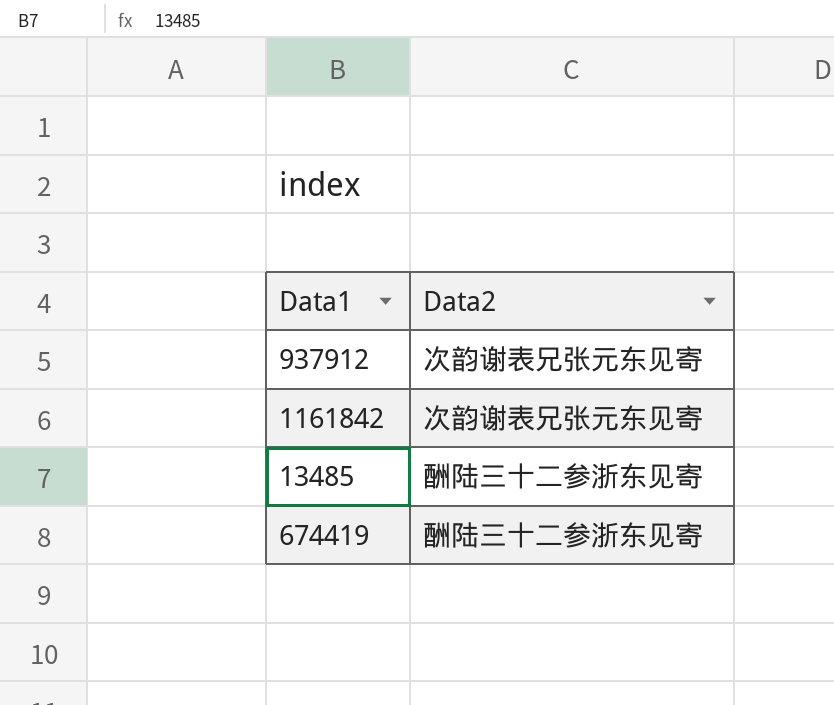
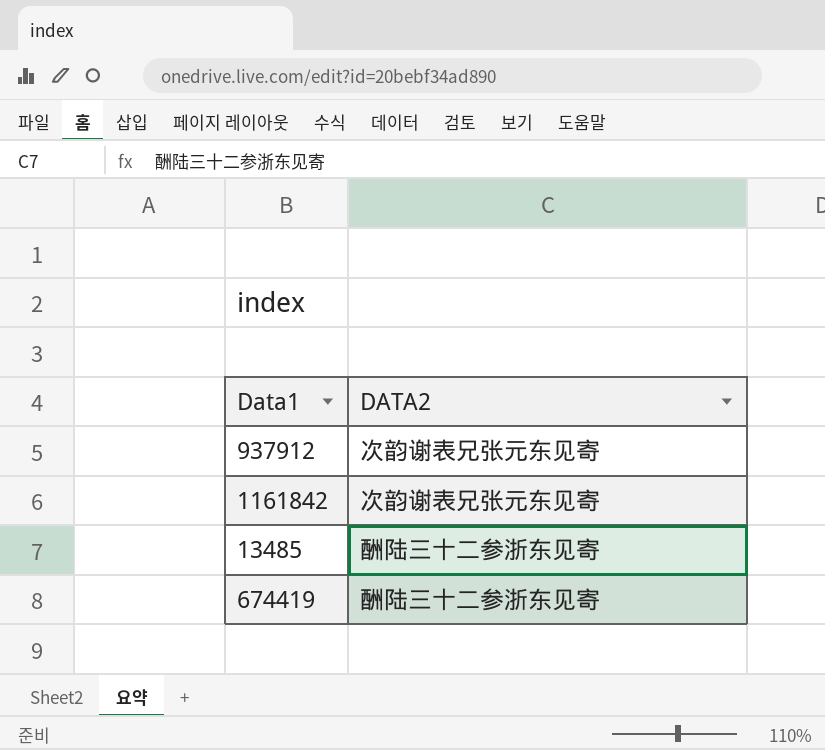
column name: Data2 -> DATA2

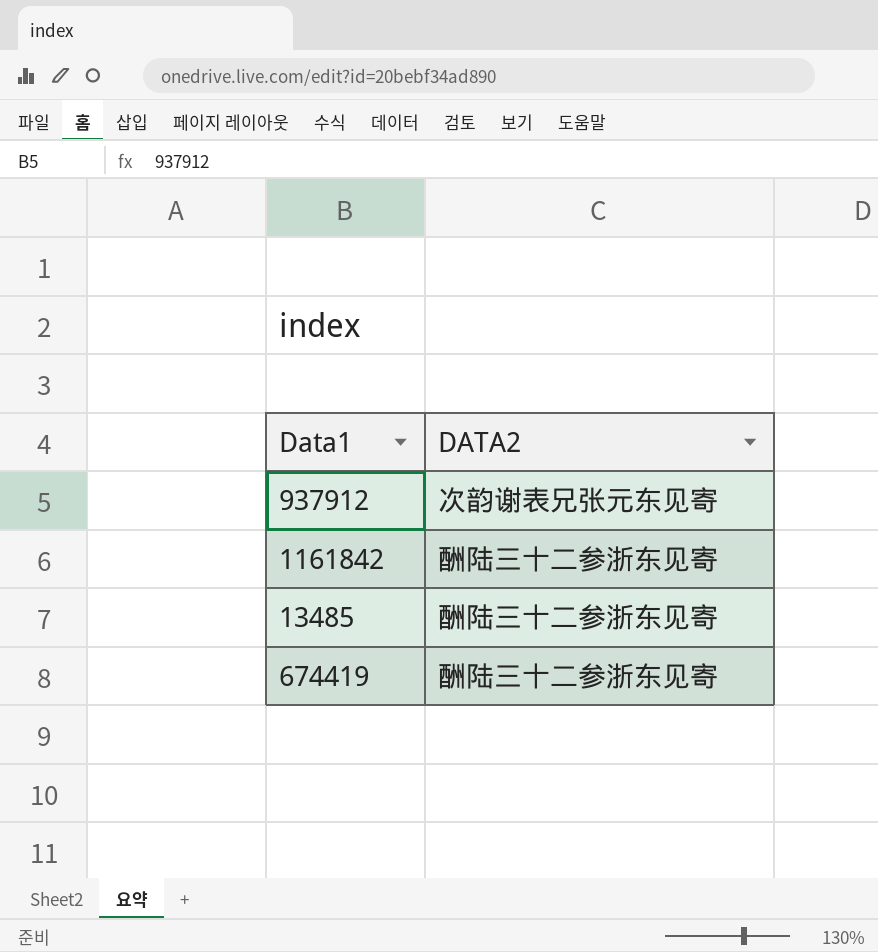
1161842 | DATA2: 次韵谢表兄张元东见寄 -> 酬陆三十二参浙东见寄

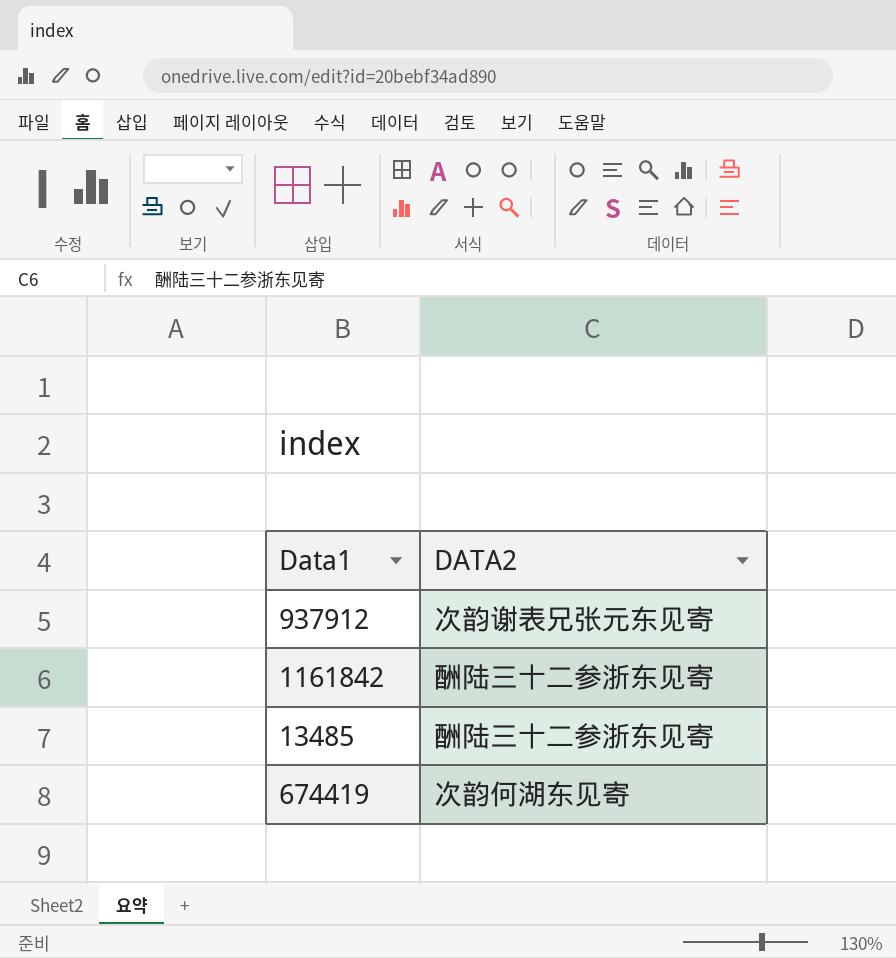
674419 | DATA2: 酬陆三十二参浙东见寄 -> 次韵何湖东见寄

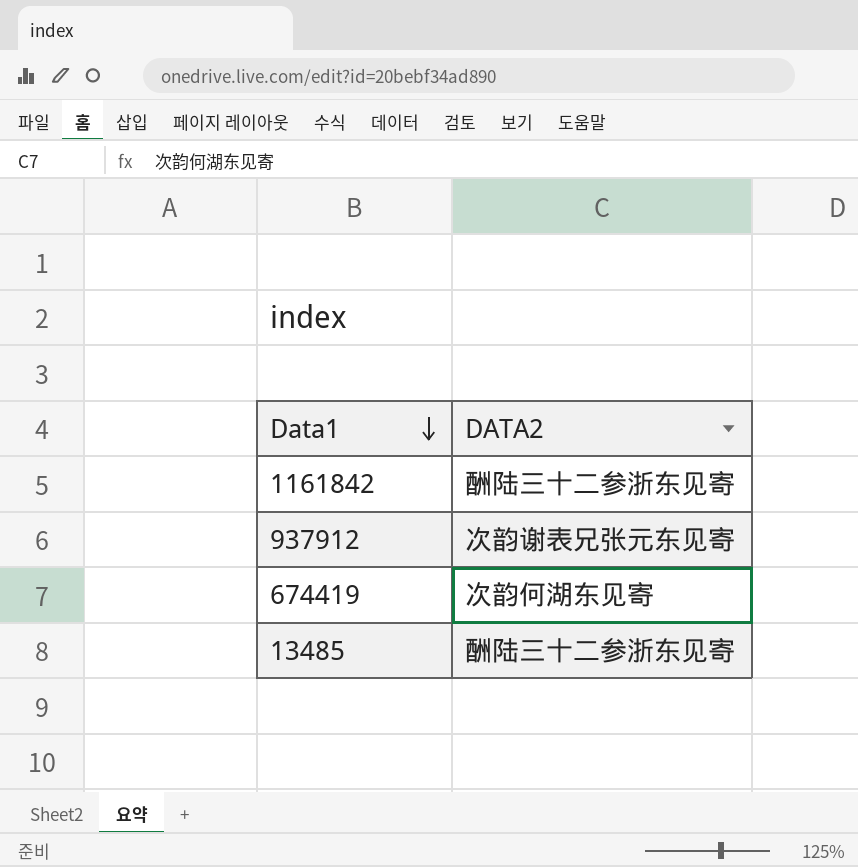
row order: none -> Data1 descending

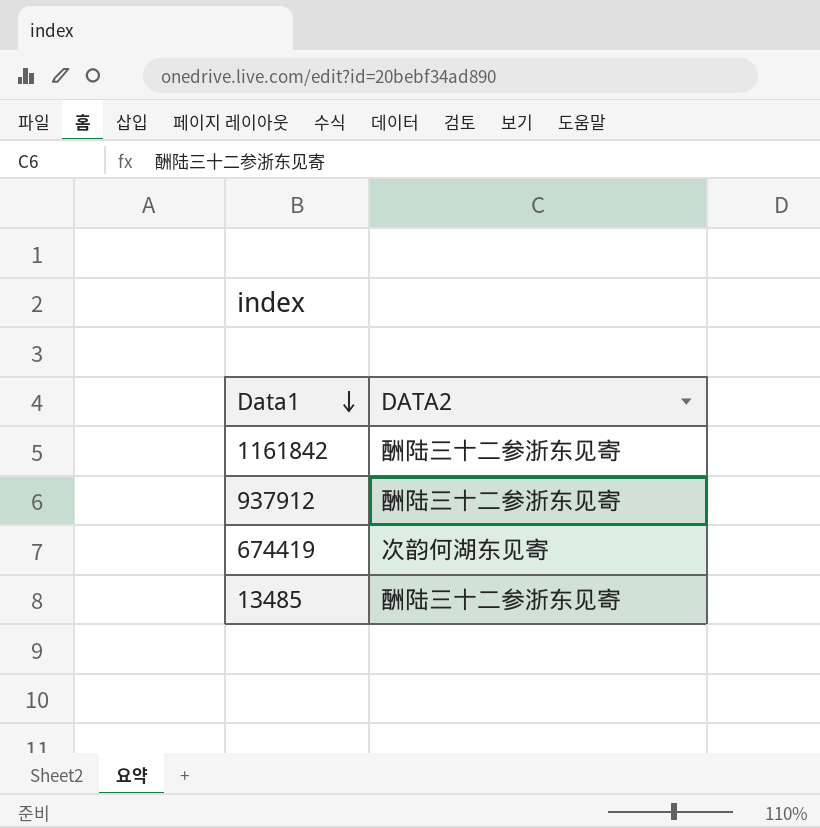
937912 | DATA2: 次韵谢表兄张元东见寄 -> 酬陆三十二参浙东见寄

